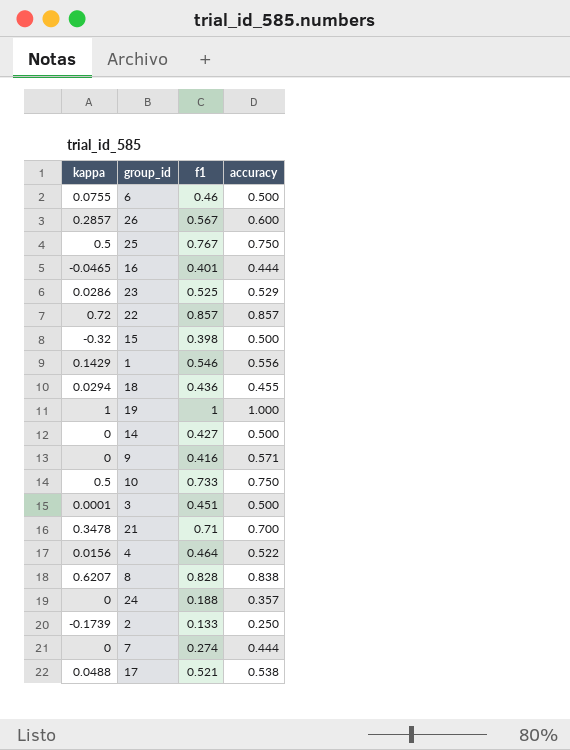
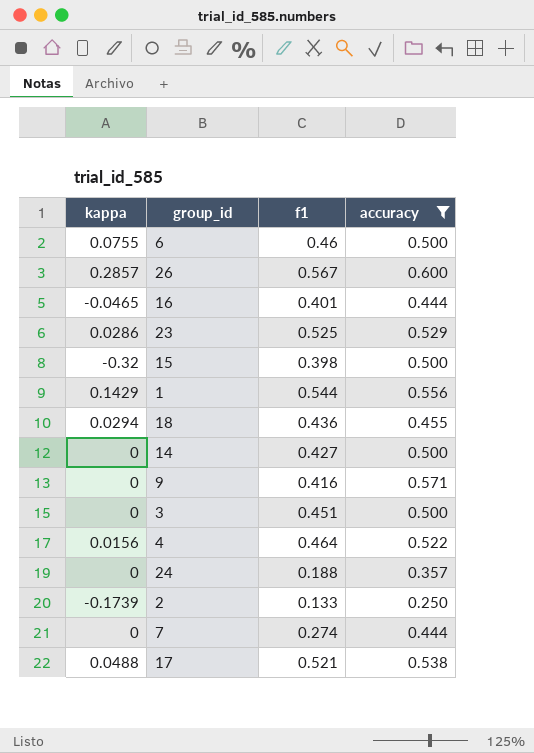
filter: none -> accuracy <= 0.600
1 | f1: 0.546 -> 0.544
3 | kappa: 0.0001 -> 0

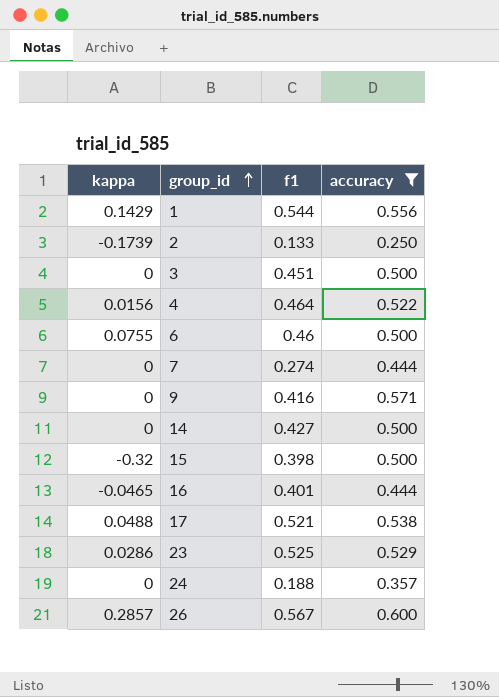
row order: none -> group_id ascending
row 18: 0.0294 | 0.436 | 0.455 -> none

